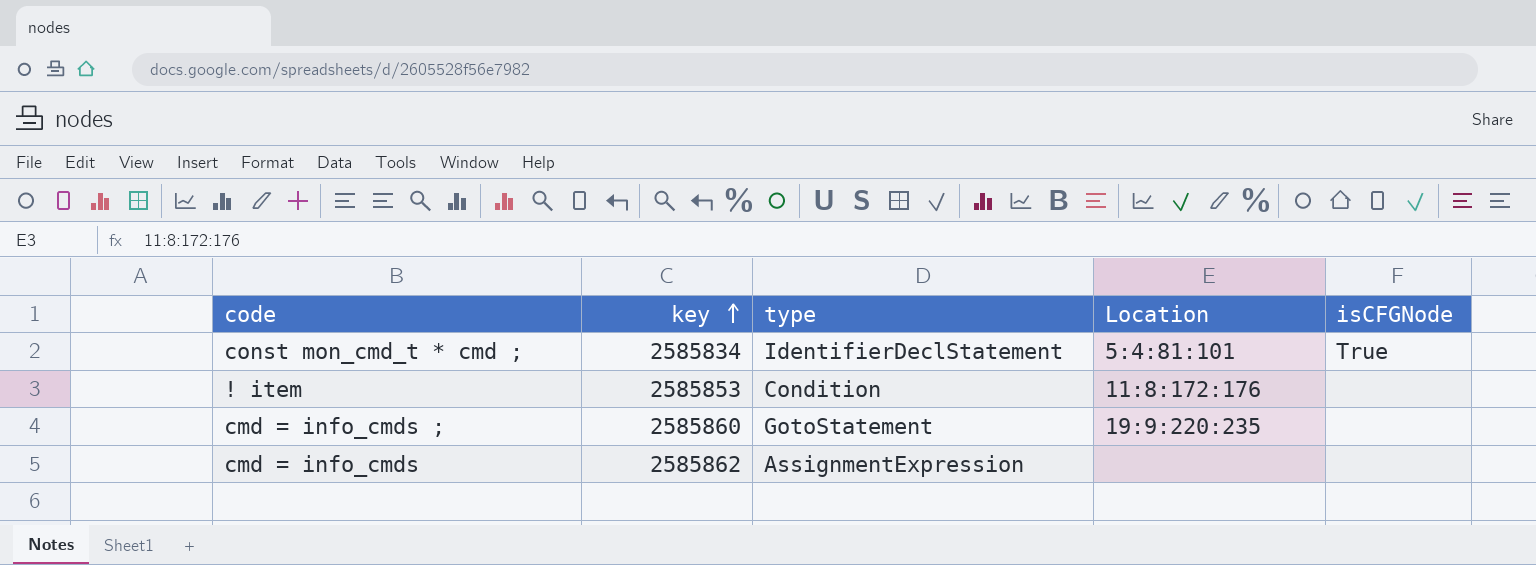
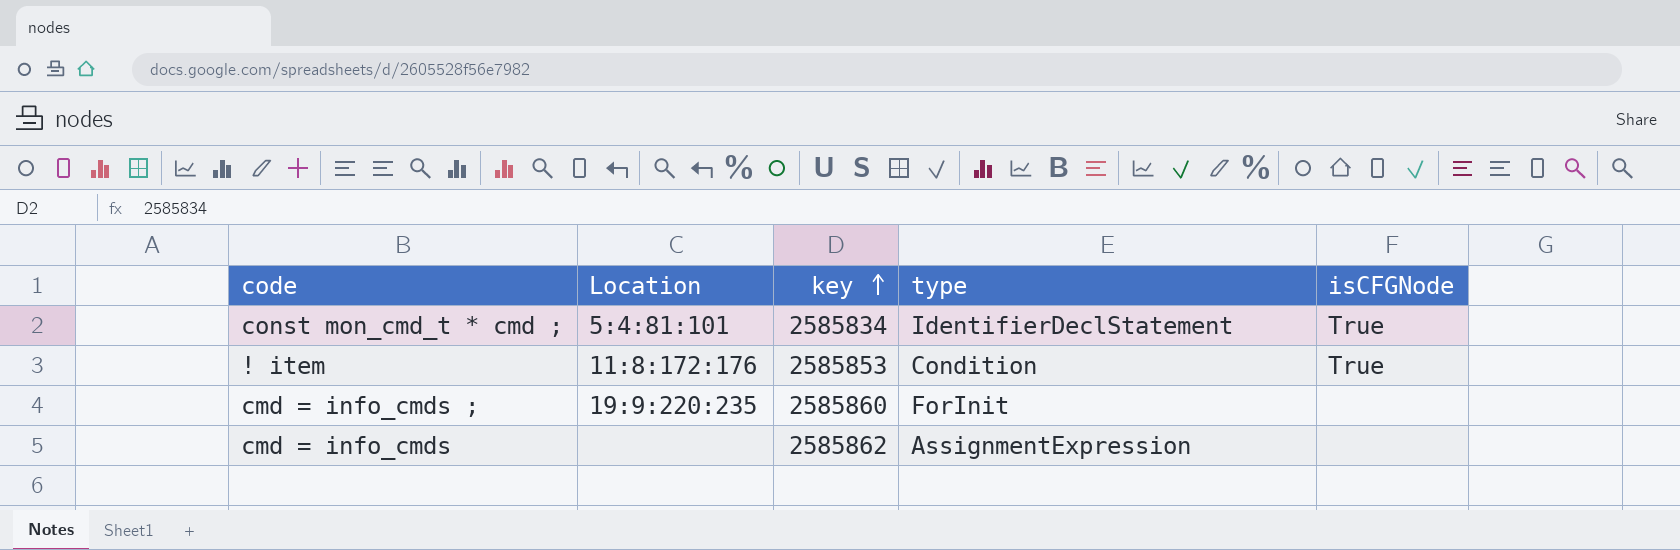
column Location | position: 4 -> 2
! item | isCFGNode: none -> True
cmd = info_cmds ; | type: GotoStatement -> ForInit

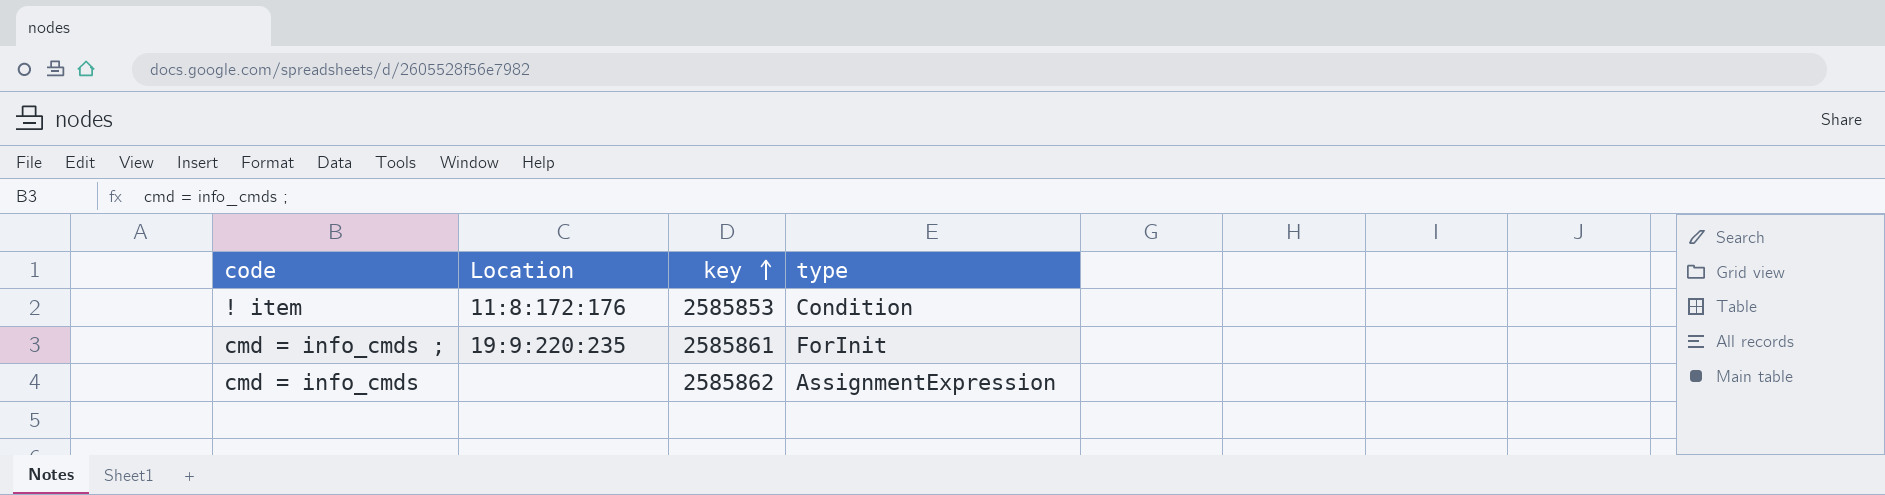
column isCFGNode | position: 5 -> none
row const mon_cmd_t * cmd ;: 5:4:81:101 | 2585834 | IdentifierDeclStatement | True -> none
cmd = info_cmds ; | key: 2585860 -> 2585861

